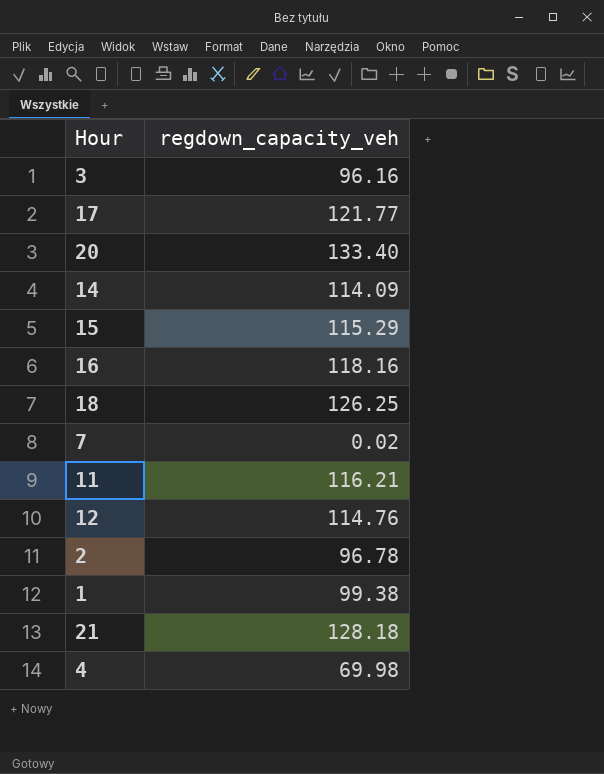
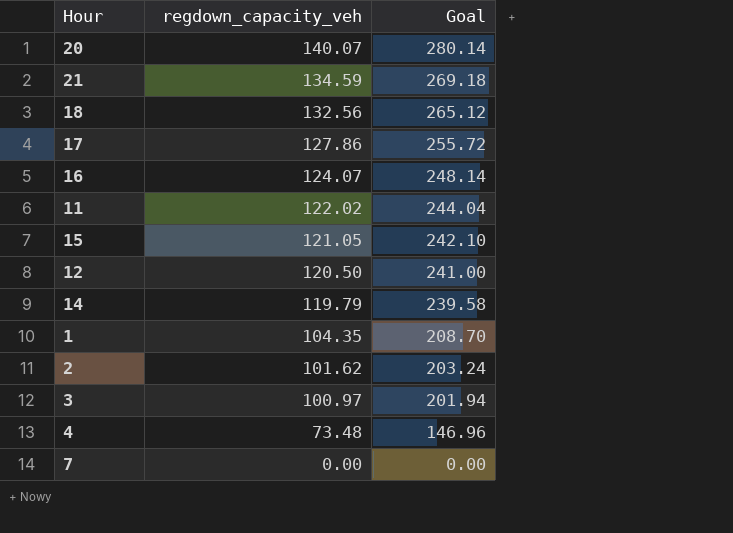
row order: none -> regdown_capacity_veh descending
column Goal | formula: none -> [regdown_capacity_veh] * 2
20 | regdown_capacity_veh: 133.40 -> 140.07
21 | regdown_capacity_veh: 128.18 -> 134.59
18 | regdown_capacity_veh: 126.25 -> 132.56
17 | regdown_capacity_veh: 121.77 -> 127.86
16 | regdown_capacity_veh: 118.16 -> 124.07
11 | regdown_capacity_veh: 116.21 -> 122.02
15 | regdown_capacity_veh: 115.29 -> 121.05
12 | regdown_capacity_veh: 114.76 -> 120.50
14 | regdown_capacity_veh: 114.09 -> 119.79
1 | regdown_capacity_veh: 99.38 -> 104.35
2 | regdown_capacity_veh: 96.78 -> 101.62
3 | regdown_capacity_veh: 96.16 -> 100.97
4 | regdown_capacity_veh: 69.98 -> 73.48
7 | regdown_capacity_veh: 0.02 -> 0.00

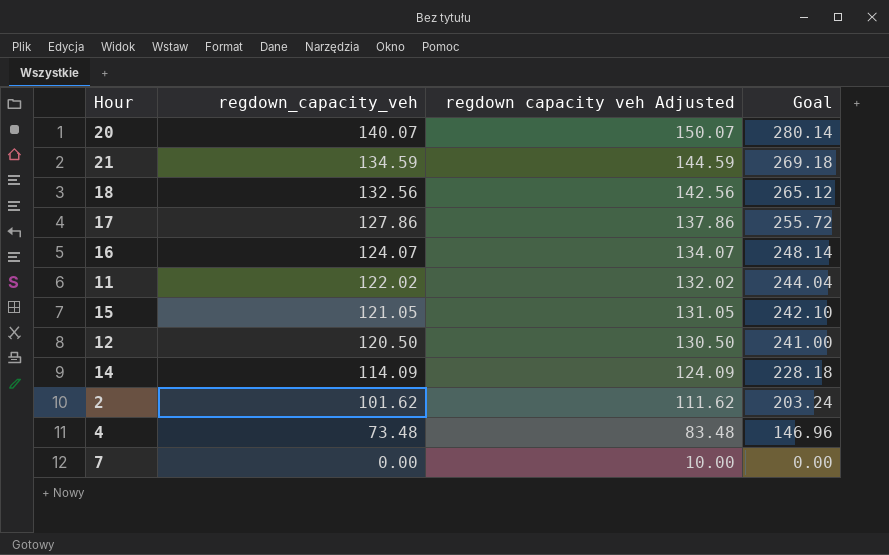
column regdown capacity veh Adjusted | formula: none -> [regdown_capacity_veh] + 10
row 1: 104.35 | 208.70 -> none
row 3: 100.97 | 201.94 -> none
14 | regdown_capacity_veh: 119.79 -> 114.09
14 | Goal: 239.58 -> 228.18

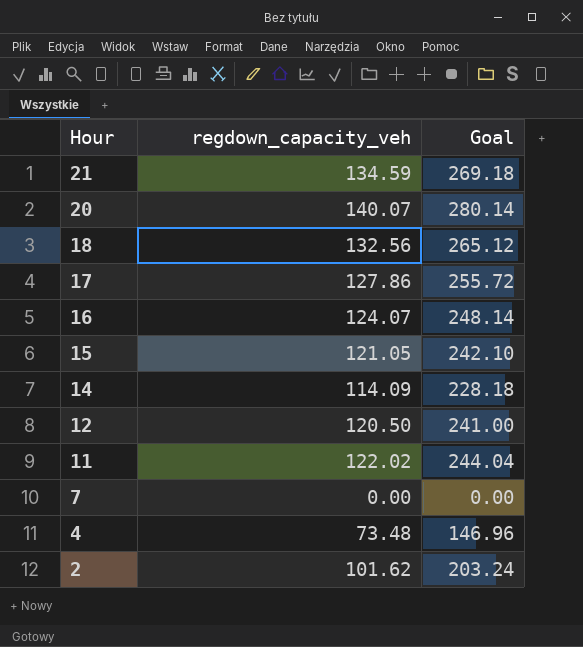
row order: regdown_capacity_veh descending -> Hour descending
column regdown capacity veh Adjusted | formula: [regdown_capacity_veh] + 10 -> none

